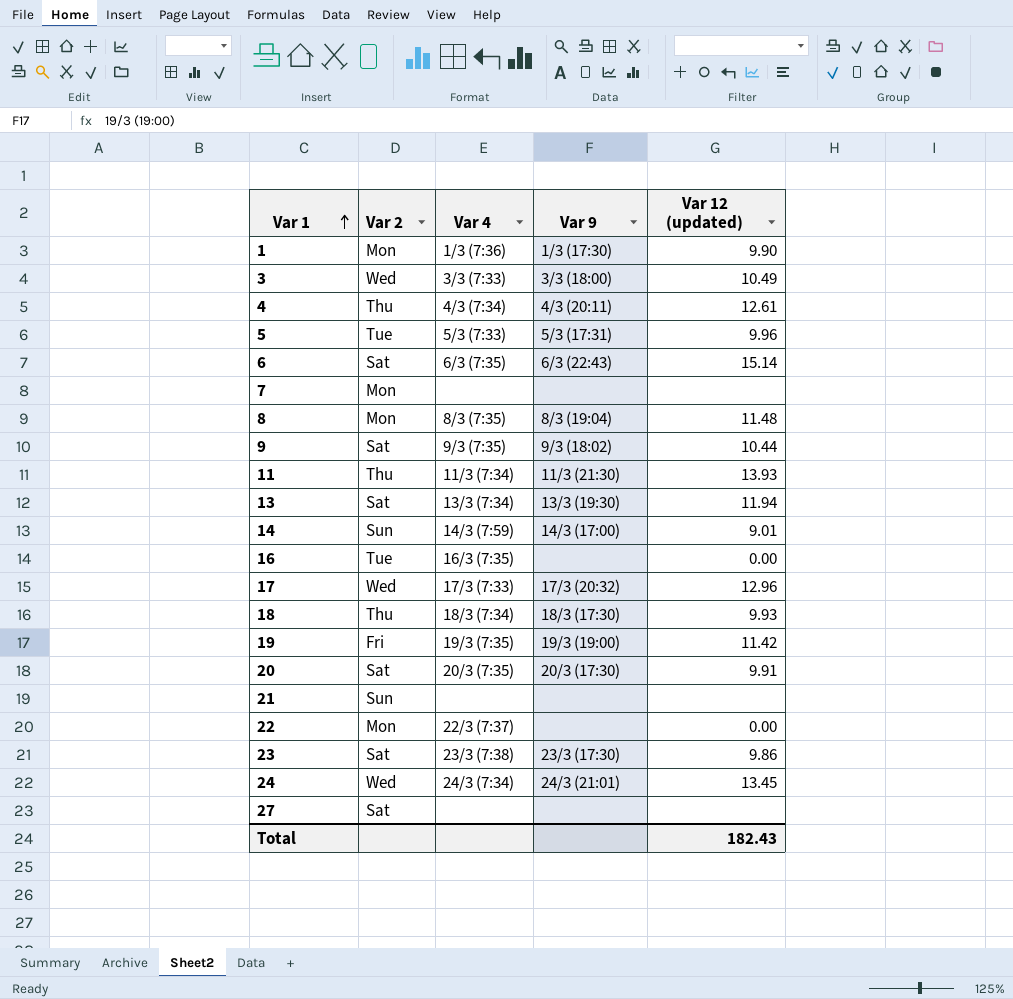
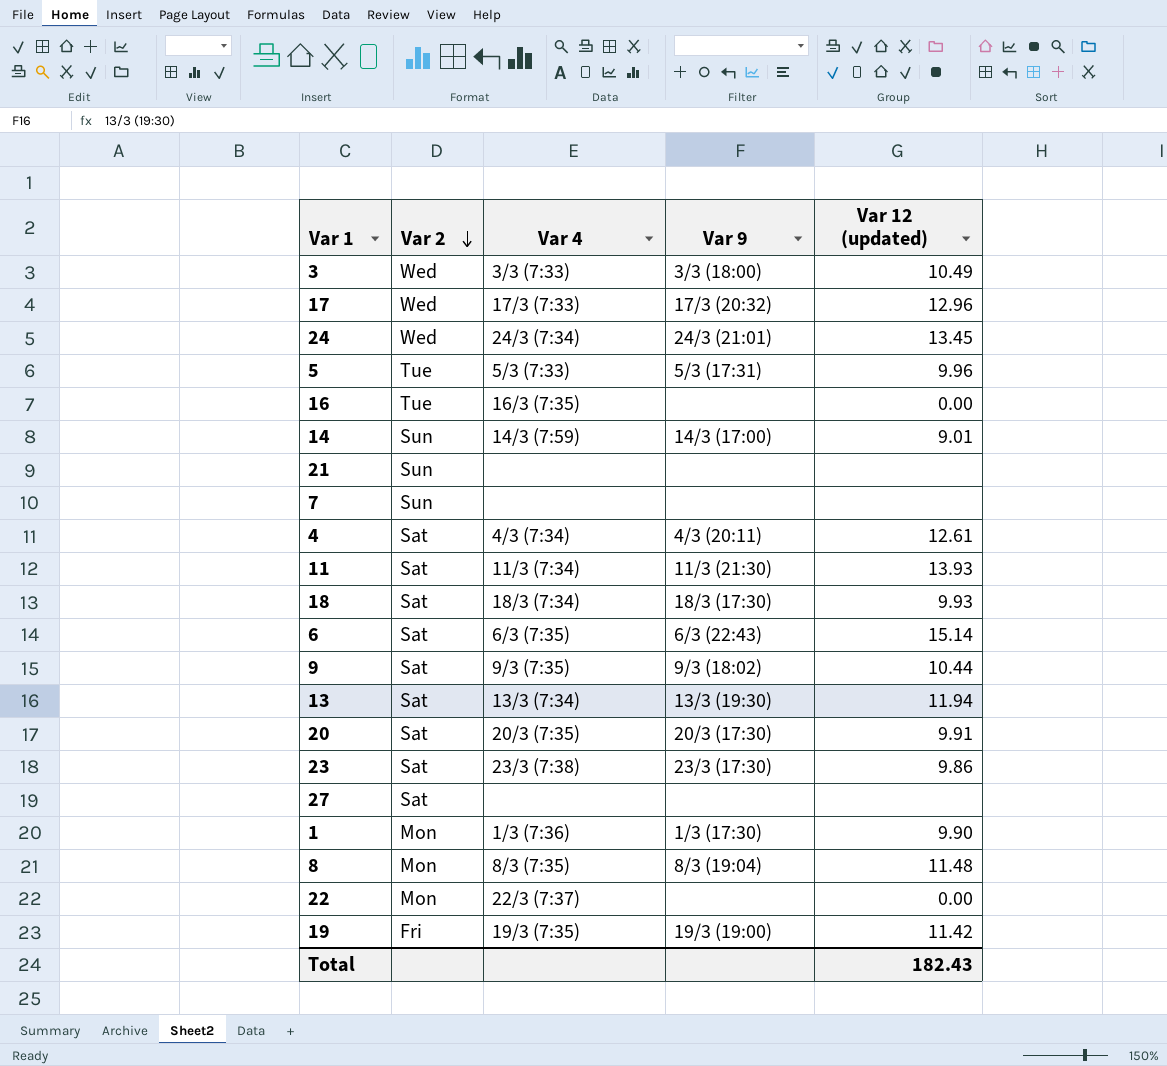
row order: Var 1 ascending -> Var 2 descending
7 | Var 2: Mon -> Sun
4 | Var 2: Thu -> Sat
11 | Var 2: Thu -> Sat
18 | Var 2: Thu -> Sat

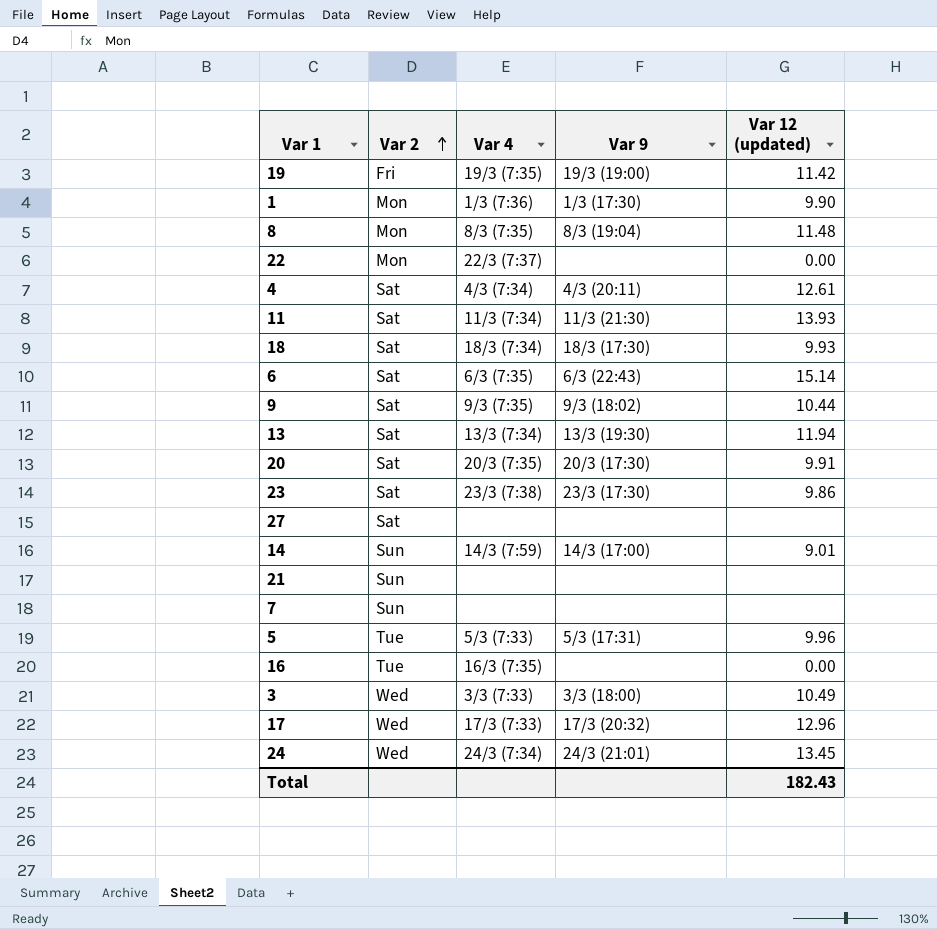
row order: Var 2 descending -> Var 2 ascending

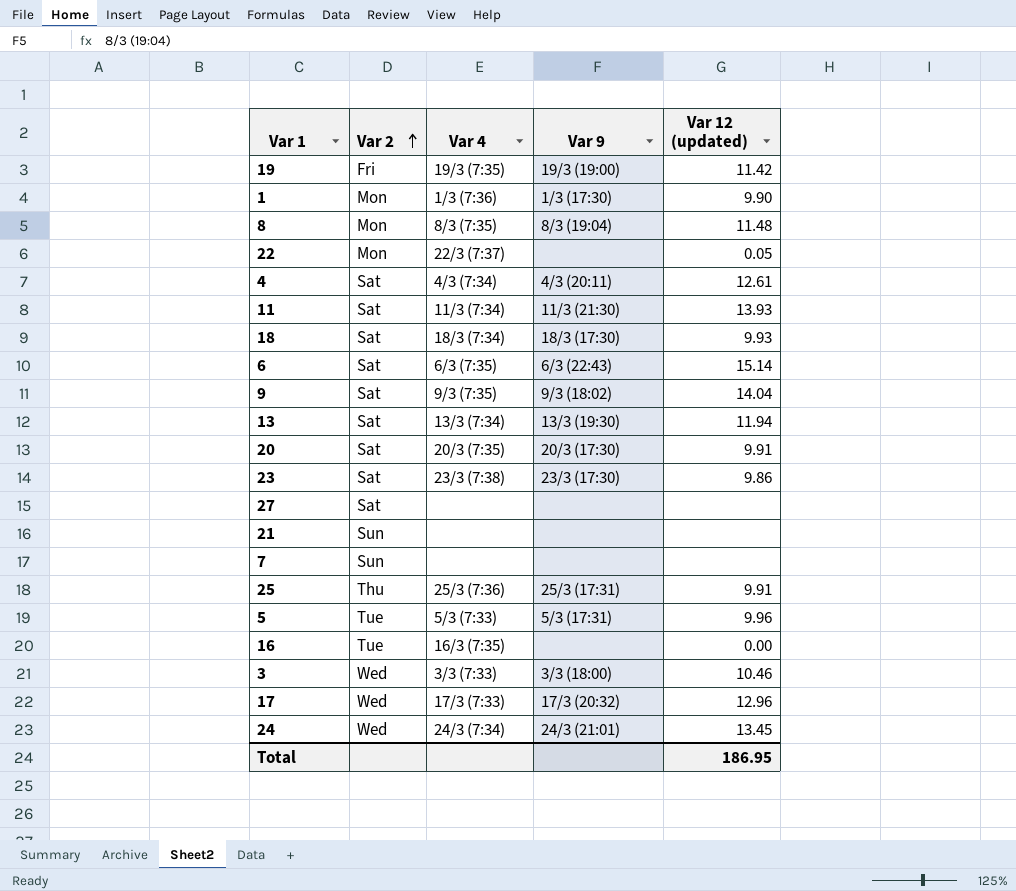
row 14: Sun | 14/3 (7:59) | 14/3 (17:00) | 9.01 -> none
22 | Var 12 (updated): 0.00 -> 0.05
9 | Var 12 (updated): 10.44 -> 14.04
row 25: none -> Thu | 25/3 (7:36) | 25/3 (17:31) | 9.91
3 | Var 12 (updated): 10.49 -> 10.46
Total | Var 12 (updated): 182.43 -> 186.95

